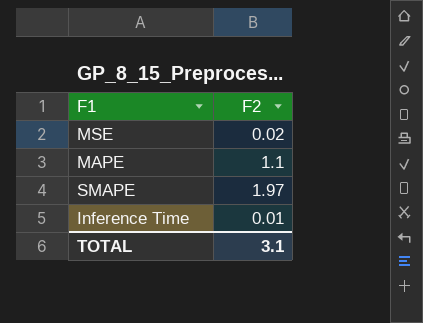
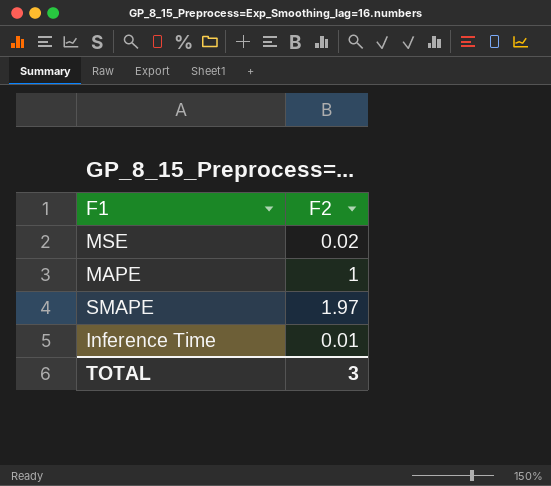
MAPE | F2: 1.1 -> 1
TOTAL | F2: 3.1 -> 3

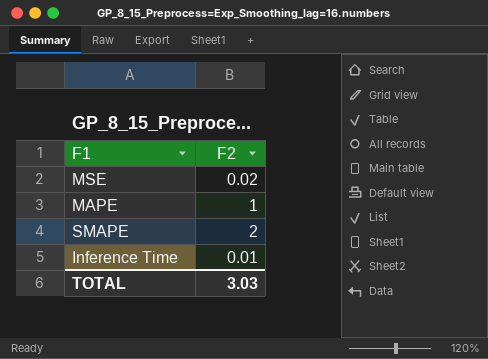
SMAPE | F2: 1.97 -> 2
TOTAL | F2: 3 -> 3.03

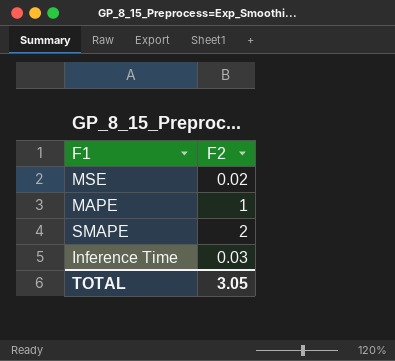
Inference Time | F2: 0.01 -> 0.03
TOTAL | F2: 3.03 -> 3.05

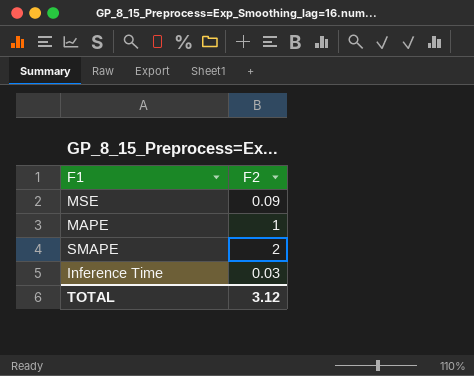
MSE | F2: 0.02 -> 0.09
TOTAL | F2: 3.05 -> 3.12

